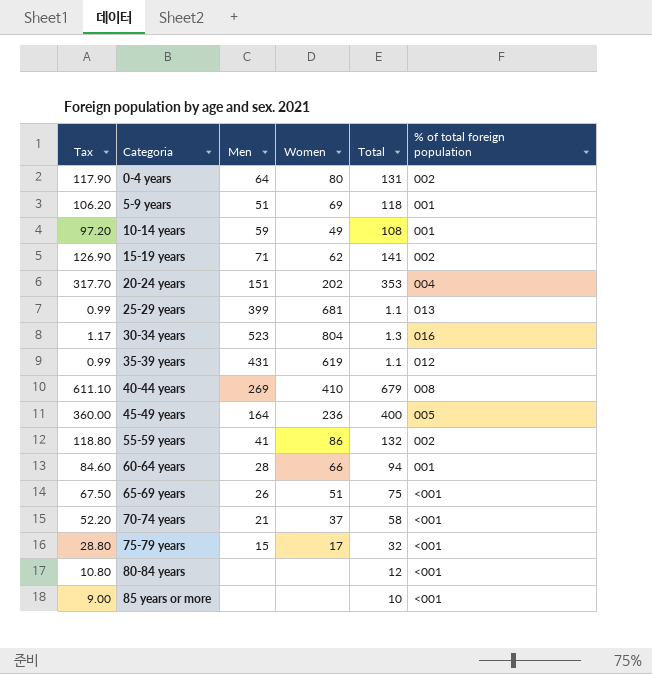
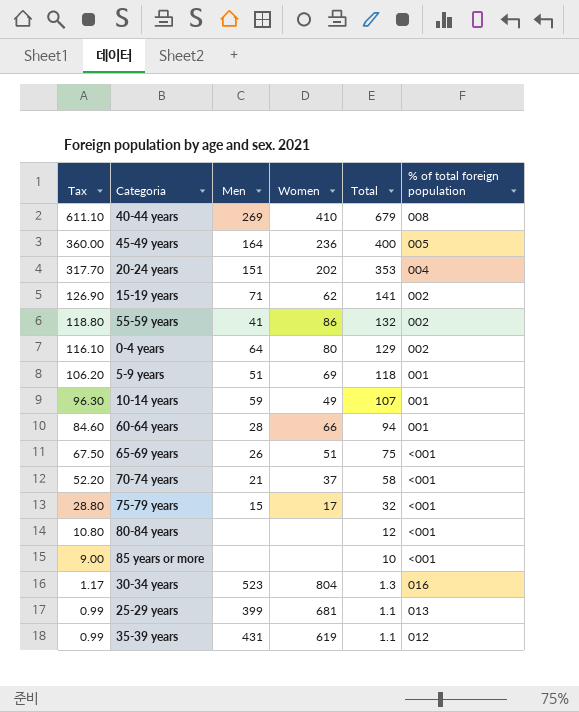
row order: Categoria ascending -> Tax descending
0-4 years | Tax: 117.90 -> 116.10
0-4 years | Total: 131 -> 129
10-14 years | Tax: 97.20 -> 96.30
10-14 years | Total: 108 -> 107

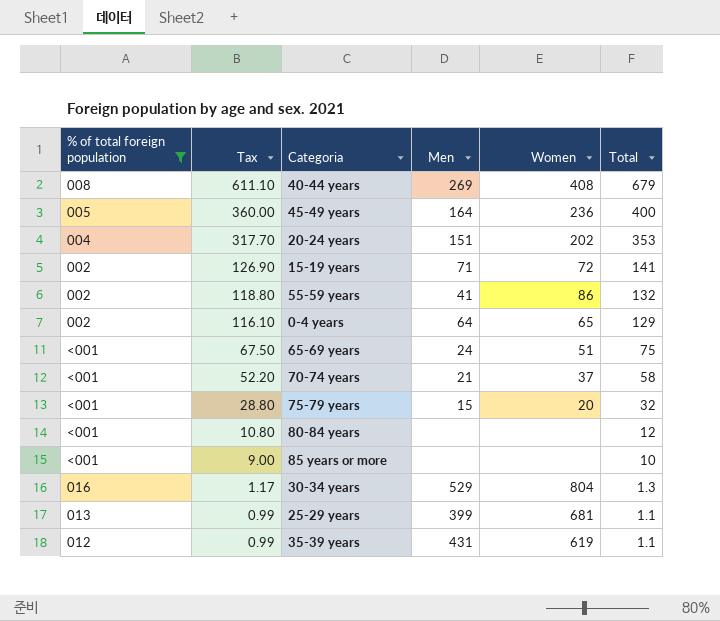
filter: none -> % of total foreign population != 001
column % of total foreign population | position: 6 -> 1
40-44 years | Women: 410 -> 408
15-19 years | Women: 62 -> 72
0-4 years | Women: 80 -> 65
65-69 years | Men: 26 -> 24
75-79 years | Women: 17 -> 20
30-34 years | Men: 523 -> 529

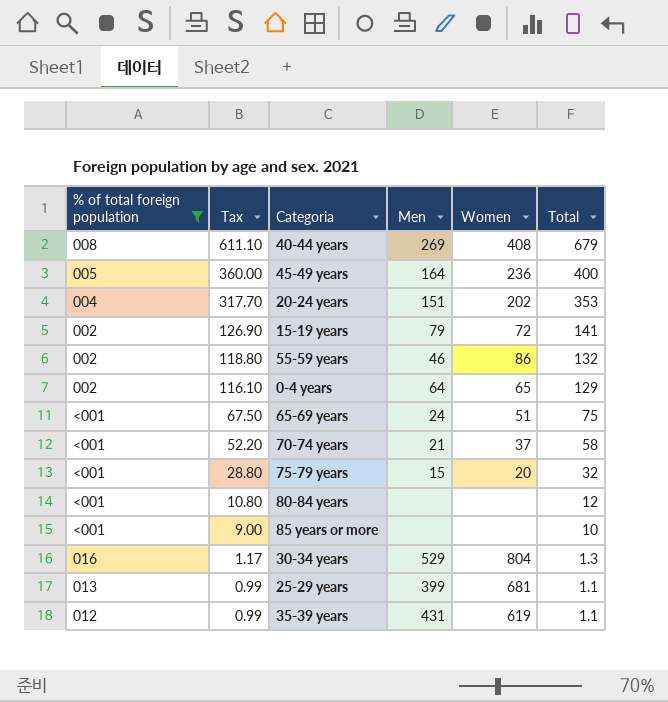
15-19 years | Men: 71 -> 79
55-59 years | Men: 41 -> 46

